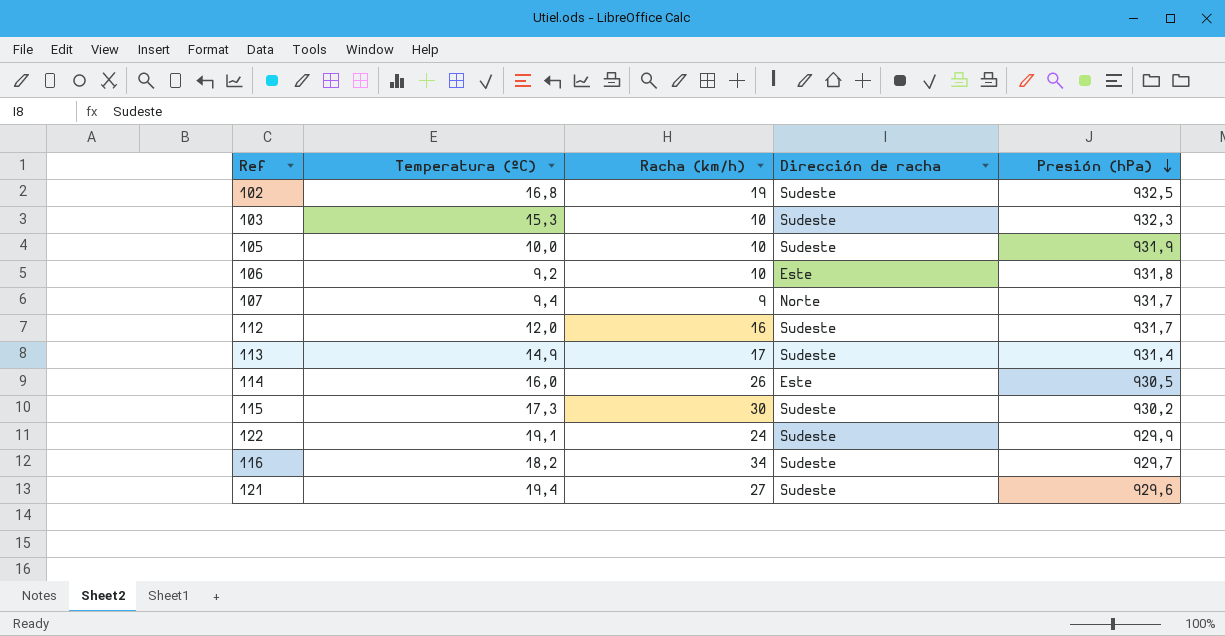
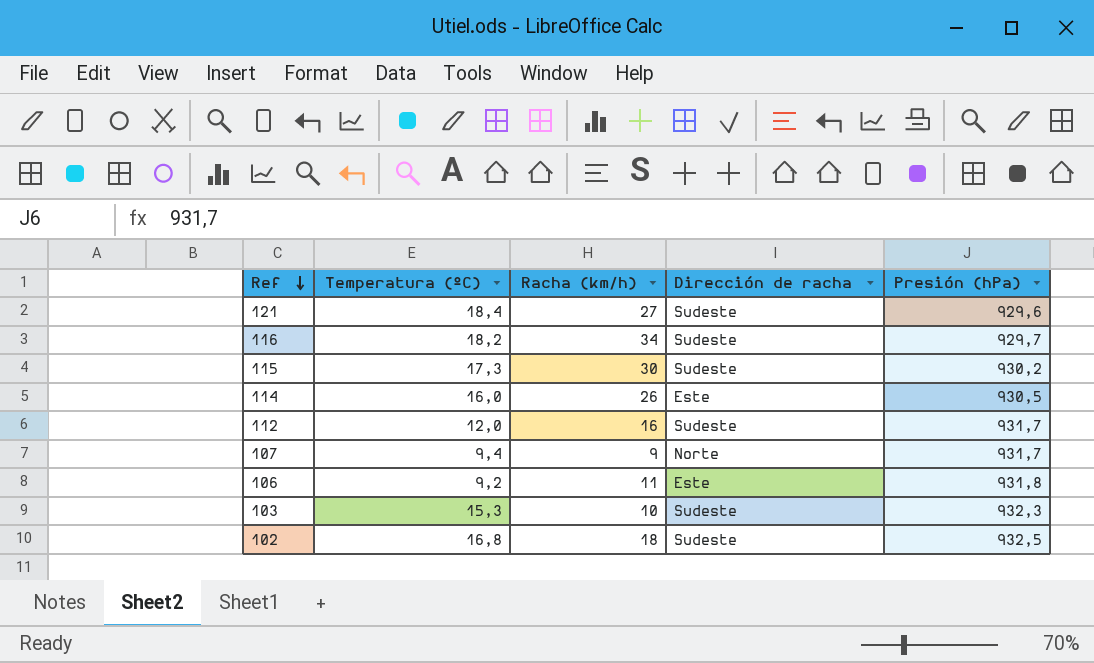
row order: Presión (hPa) descending -> Ref descending
row 105: 10,0 | 10 | Sudeste | 931,9 -> none
row 113: 14,9 | 17 | Sudeste | 931,4 -> none
row 122: 19,1 | 24 | Sudeste | 929,9 -> none
121 | Temperatura (ºC): 19,4 -> 18,4
106 | Racha (km/h): 10 -> 11
102 | Racha (km/h): 19 -> 18

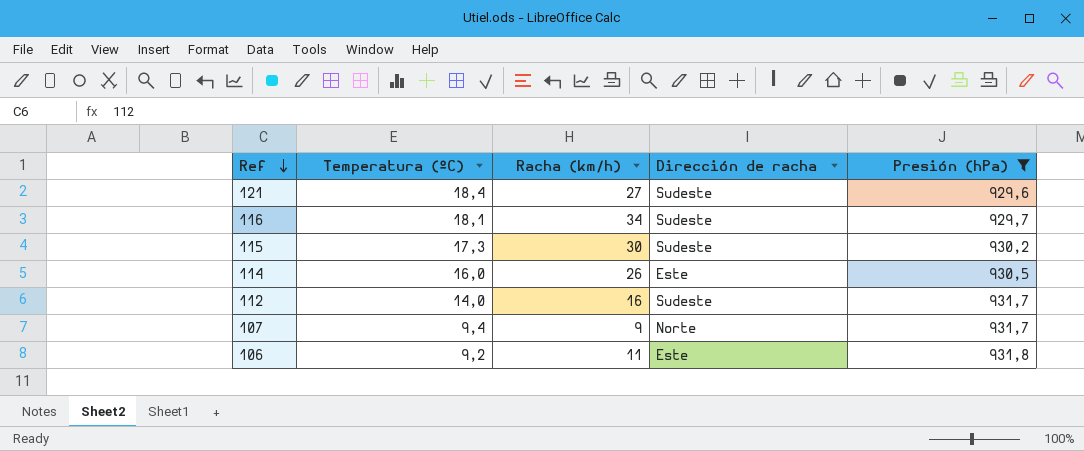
filter: none -> Presión (hPa) <= 931,8
116 | Temperatura (ºC): 18,2 -> 18,1
112 | Temperatura (ºC): 12,0 -> 14,0

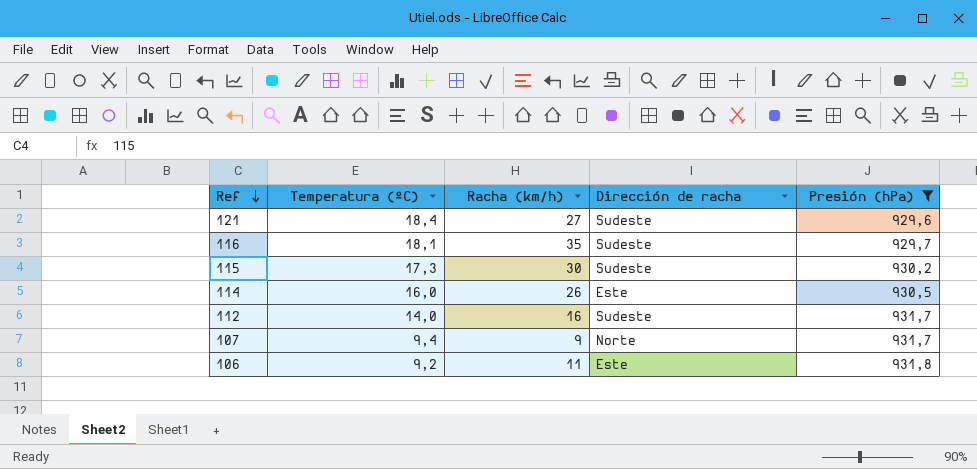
116 | Racha (km/h): 34 -> 35

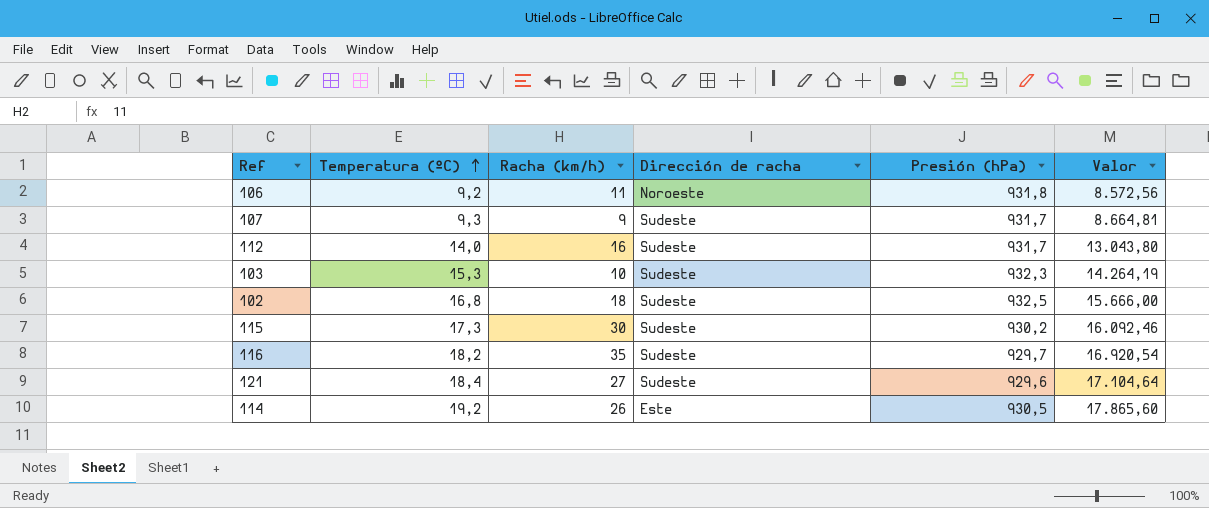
filter: Presión (hPa) <= 931,8 -> none
row order: Ref descending -> Temperatura (ºC) ascending
column Valor | formula: none -> [Temperatura (ºC)] * [Presión (hPa)]
106 | Dirección de racha: Este -> Noroeste
107 | Temperatura (ºC): 9,4 -> 9,3
107 | Dirección de racha: Norte -> Sudeste
116 | Temperatura (ºC): 18,1 -> 18,2
114 | Temperatura (ºC): 16,0 -> 19,2

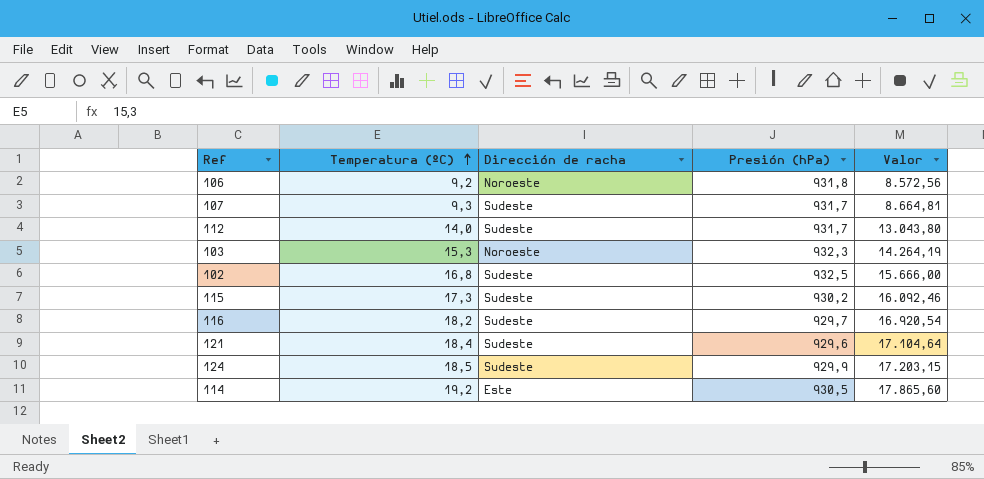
column Racha (km/h) | position: 3 -> none
103 | Dirección de racha: Sudeste -> Noroeste
row 124: none -> 18,5 | Sudeste | 929,9 | 17.203,15

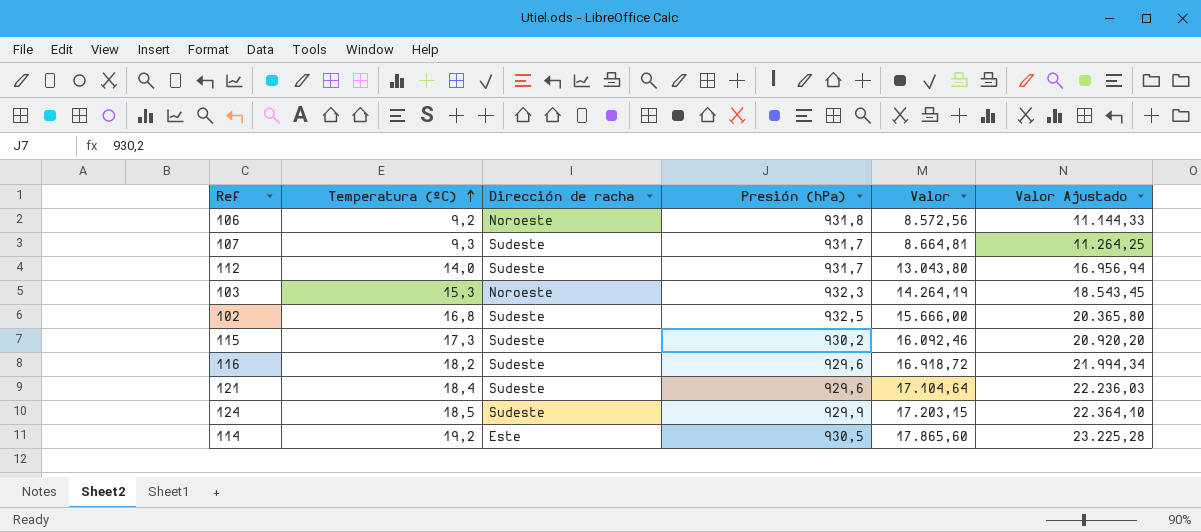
column Valor Ajustado | formula: none -> [Valor] * 1,3
116 | Presión (hPa): 929,7 -> 929,6
116 | Valor: 16.920,54 -> 16.918,72

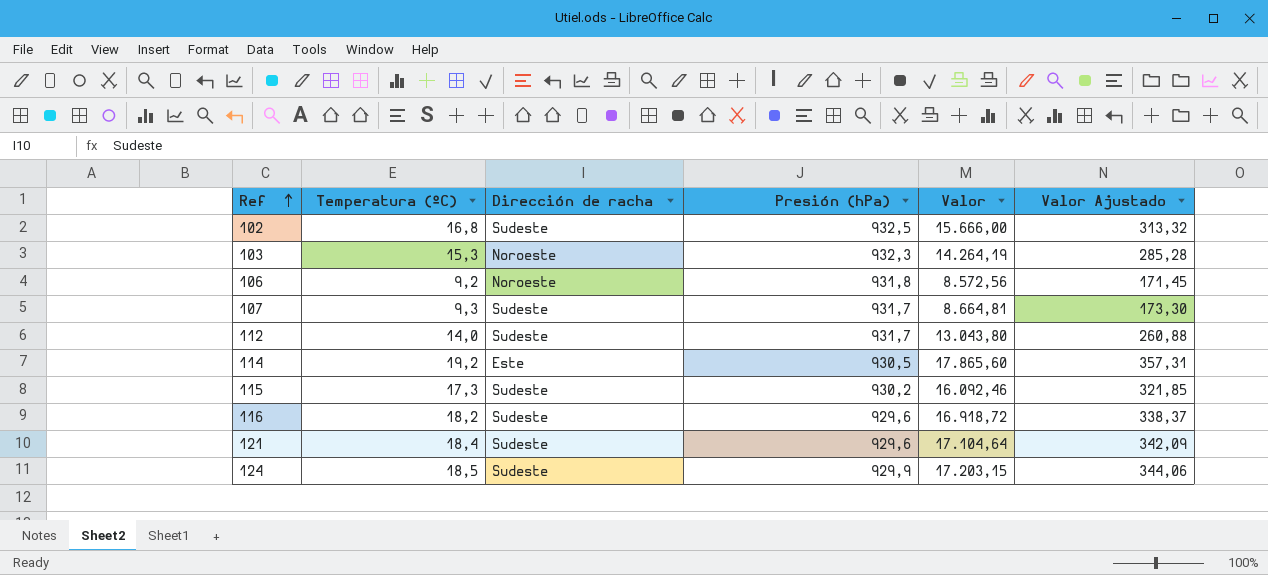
row order: Temperatura (ºC) ascending -> Ref ascending
column Valor Ajustado | formula: [Valor] * 1,3 -> [Valor] * 0,02

